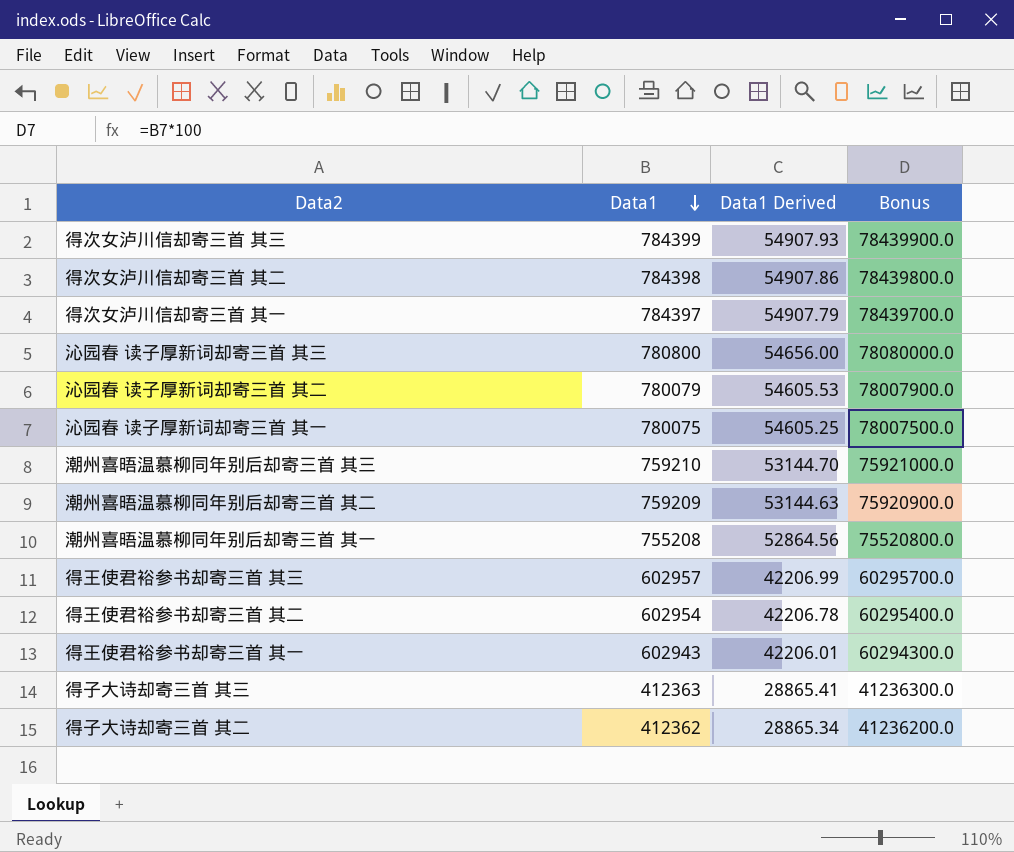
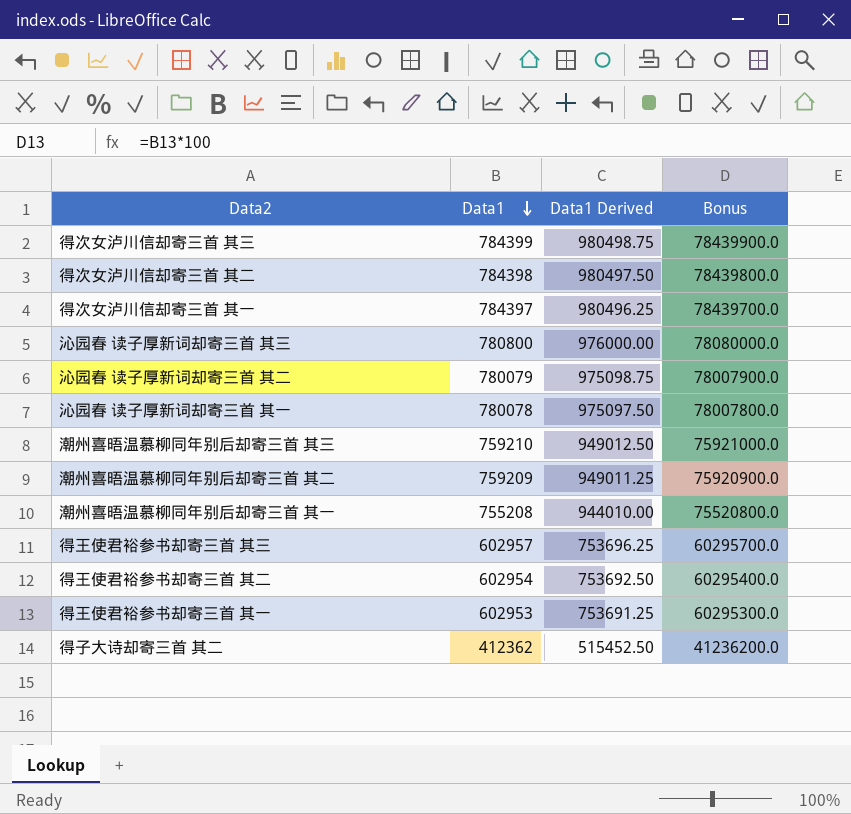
column Data1 Derived | formula: [Data1] * 0.07 -> [Data1] * 1.25
row 得子大诗却寄三首 其三: 412363 | 28865.41 | 41236300.0 -> none
沁园春 读子厚新词却寄三首 其一 | Data1: 780075 -> 780078
沁园春 读子厚新词却寄三首 其一 | Bonus: 78007500.0 -> 78007800.0
得王使君裕参书却寄三首 其一 | Data1: 602943 -> 602953
得王使君裕参书却寄三首 其一 | Bonus: 60294300.0 -> 60295300.0

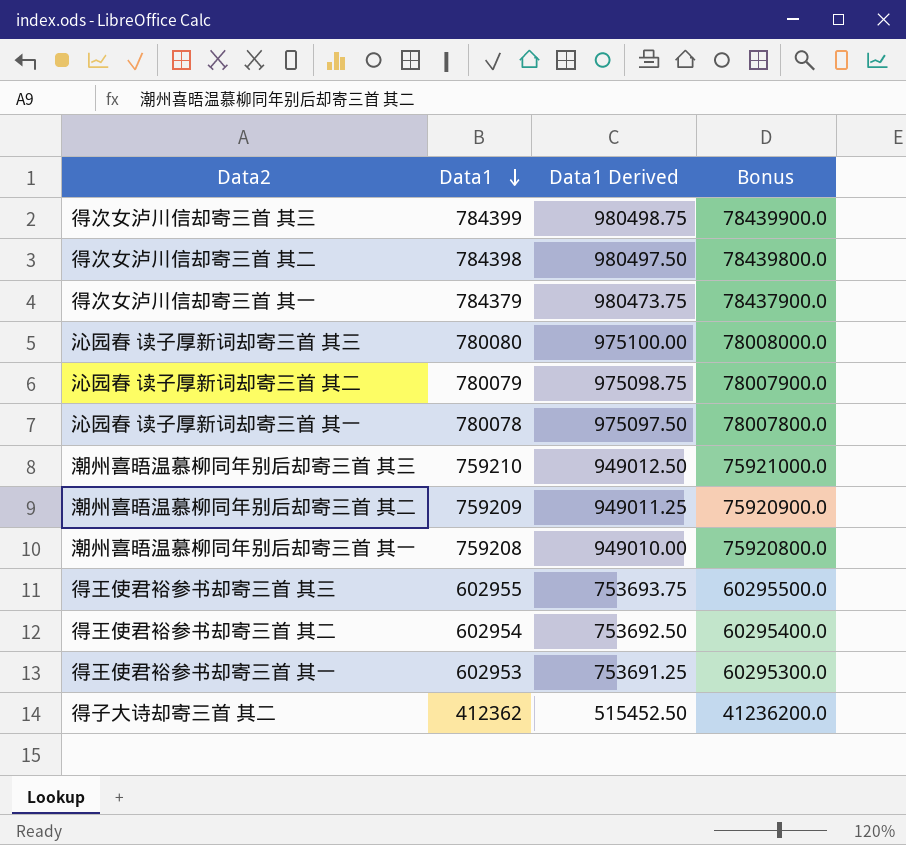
得次女泸川信却寄三首 其一 | Data1: 784397 -> 784379
得次女泸川信却寄三首 其一 | Data1 Derived: 980496.25 -> 980473.75
得次女泸川信却寄三首 其一 | Bonus: 78439700.0 -> 78437900.0
沁园春 读子厚新词却寄三首 其三 | Data1: 780800 -> 780080
沁园春 读子厚新词却寄三首 其三 | Data1 Derived: 976000.00 -> 975100.00
沁园春 读子厚新词却寄三首 其三 | Bonus: 78080000.0 -> 78008000.0
潮州喜晤温慕柳同年别后却寄三首 其一 | Data1: 755208 -> 759208
潮州喜晤温慕柳同年别后却寄三首 其一 | Data1 Derived: 944010.00 -> 949010.00
潮州喜晤温慕柳同年别后却寄三首 其一 | Bonus: 75520800.0 -> 75920800.0
得王使君裕参书却寄三首 其三 | Data1: 602957 -> 602955
得王使君裕参书却寄三首 其三 | Data1 Derived: 753696.25 -> 753693.75
得王使君裕参书却寄三首 其三 | Bonus: 60295700.0 -> 60295500.0

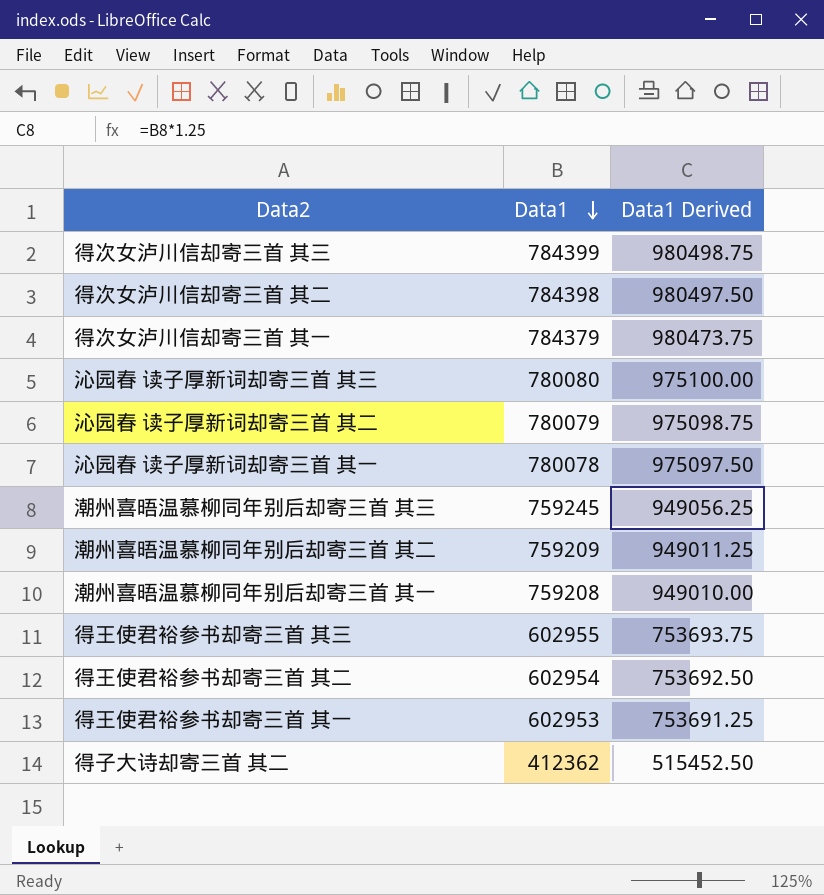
column Bonus | formula: [Data1] * 100 -> none
潮州喜晤温慕柳同年别后却寄三首 其三 | Data1: 759210 -> 759245
潮州喜晤温慕柳同年别后却寄三首 其三 | Data1 Derived: 949012.50 -> 949056.25

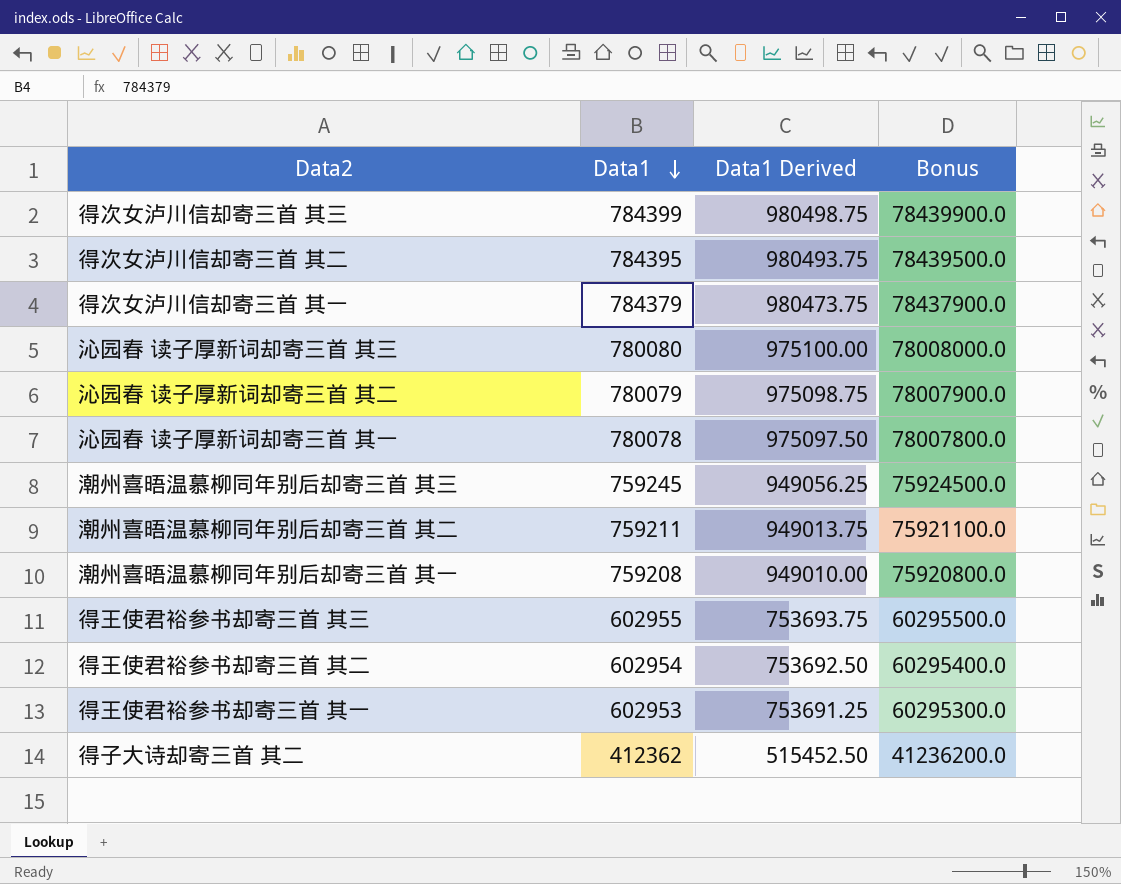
column Bonus | formula: none -> [Data1] * 100
得次女泸川信却寄三首 其二 | Data1: 784398 -> 784395
得次女泸川信却寄三首 其二 | Data1 Derived: 980497.50 -> 980493.75
潮州喜晤温慕柳同年别后却寄三首 其二 | Data1: 759209 -> 759211
潮州喜晤温慕柳同年别后却寄三首 其二 | Data1 Derived: 949011.25 -> 949013.75

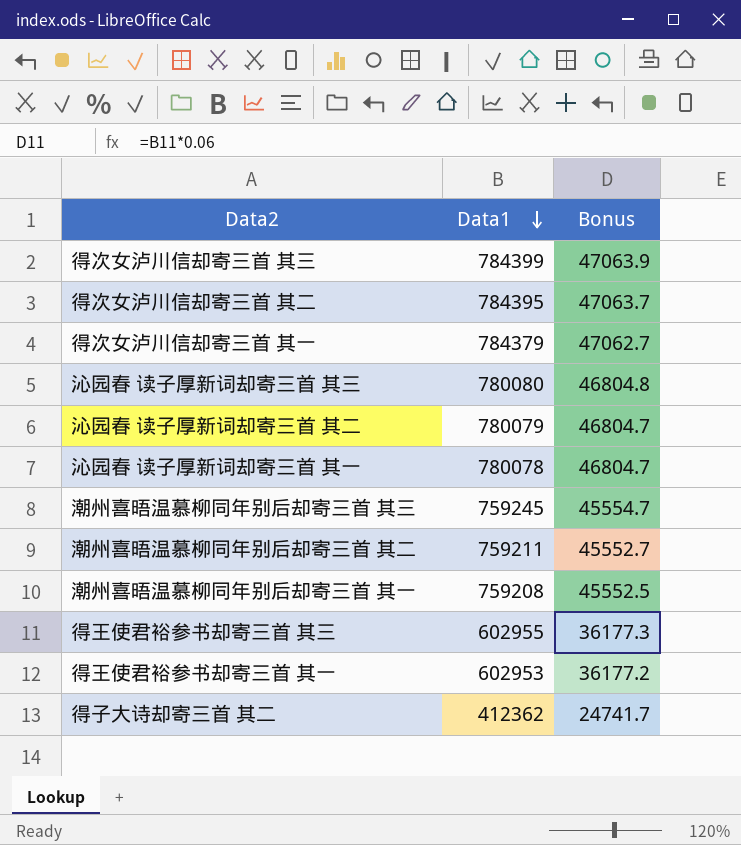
column Data1 Derived | formula: [Data1] * 1.25 -> none
column Bonus | formula: [Data1] * 100 -> [Data1] * 0.06
row 得王使君裕参书却寄三首 其二: 602954 | 753692.50 | 60295400.0 -> none

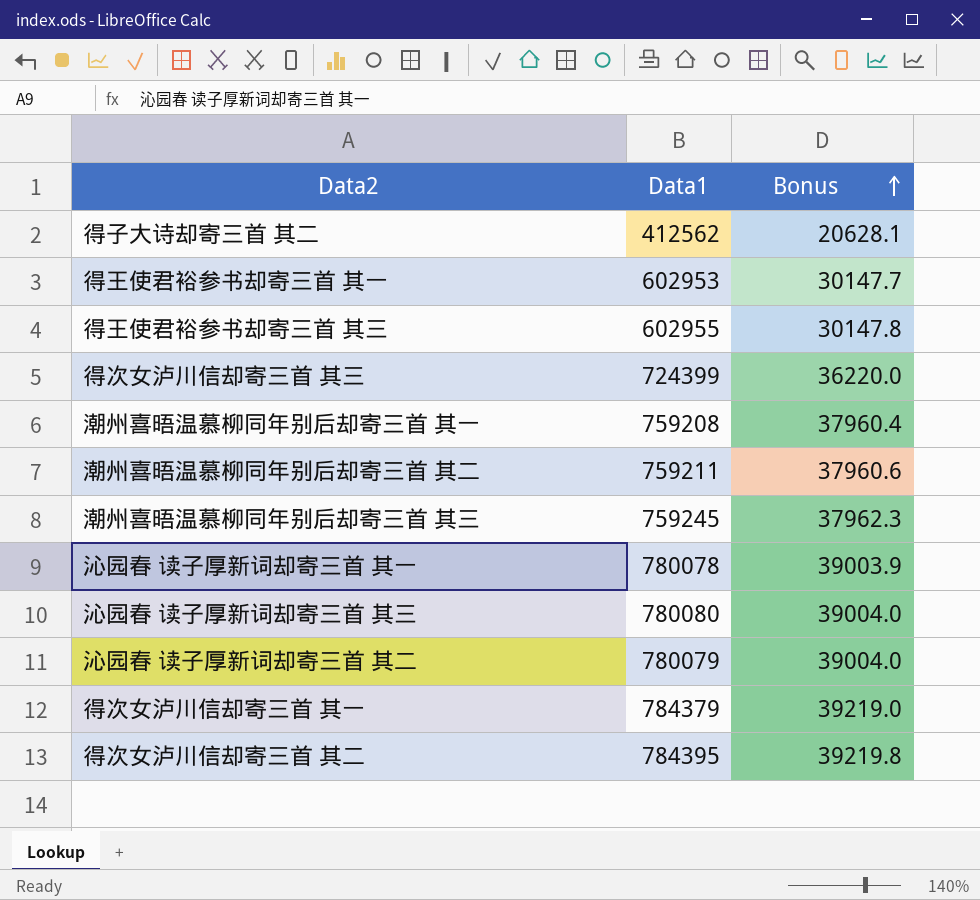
row order: Data1 descending -> Bonus ascending
column Bonus | formula: [Data1] * 0.06 -> [Data1] * 0.05
得子大诗却寄三首 其二 | Data1: 412362 -> 412562
得次女泸川信却寄三首 其三 | Data1: 784399 -> 724399

